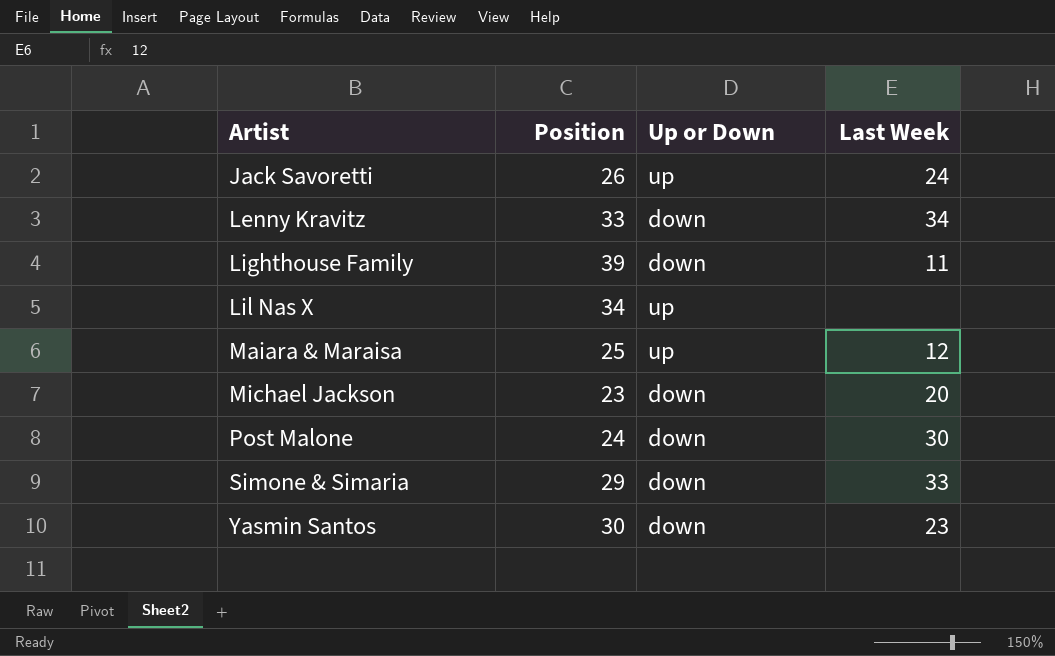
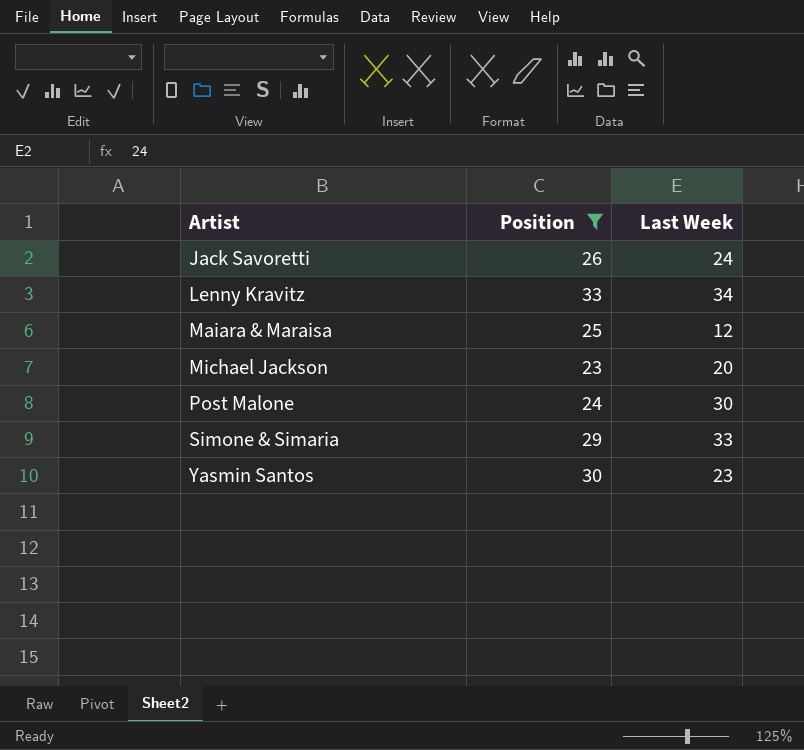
filter: none -> Position <= 33
column Up or Down | position: 3 -> none

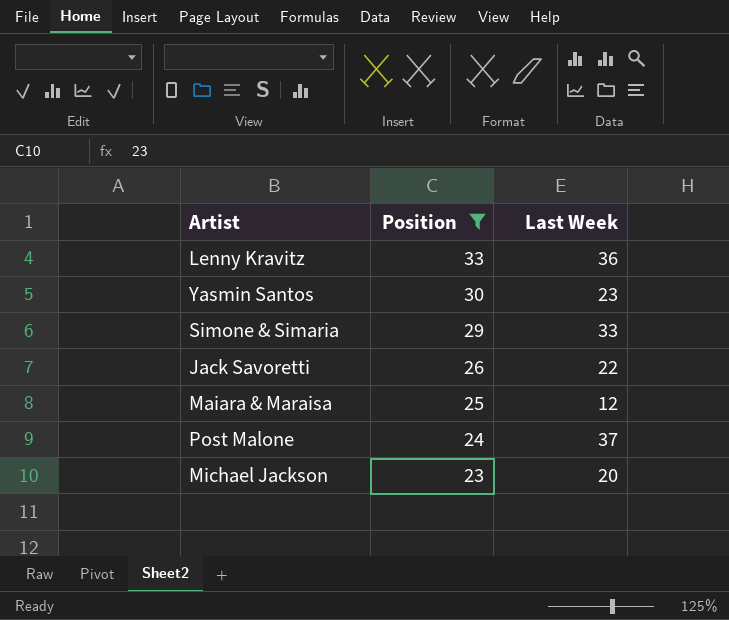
row order: Artist ascending -> Position descending
Lenny Kravitz | Last Week: 34 -> 36
Jack Savoretti | Last Week: 24 -> 22
Post Malone | Last Week: 30 -> 37

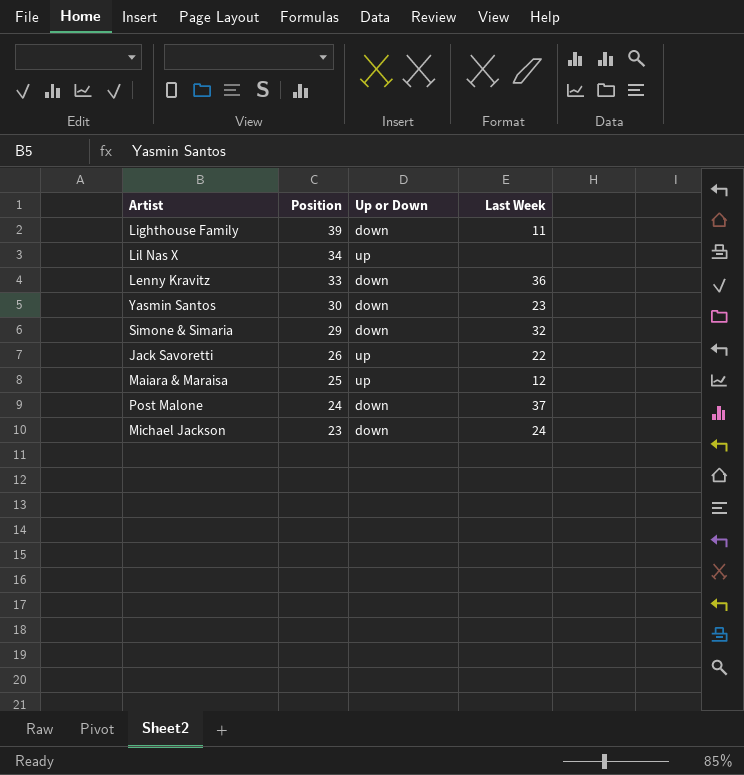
filter: Position <= 33 -> none
column Up or Down | position: none -> 3
Simone & Simaria | Last Week: 33 -> 32
Michael Jackson | Last Week: 20 -> 24

